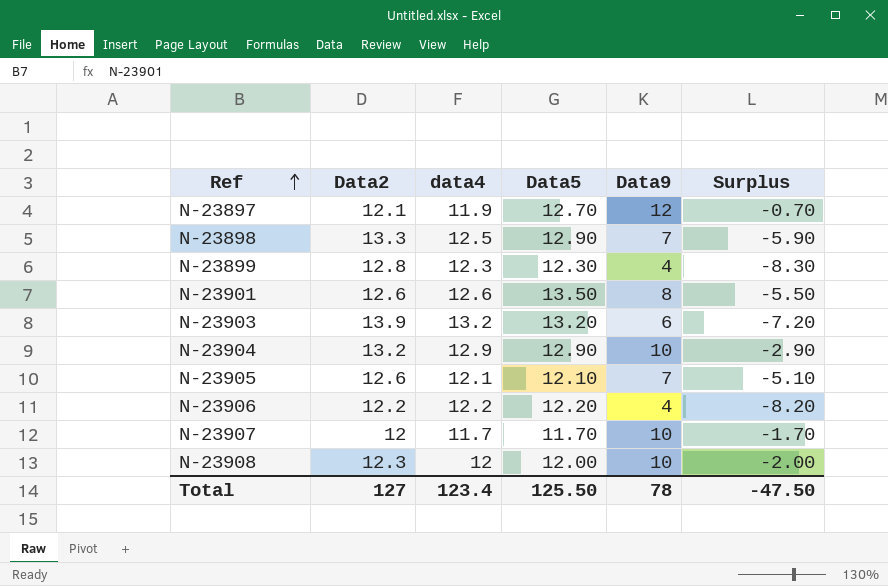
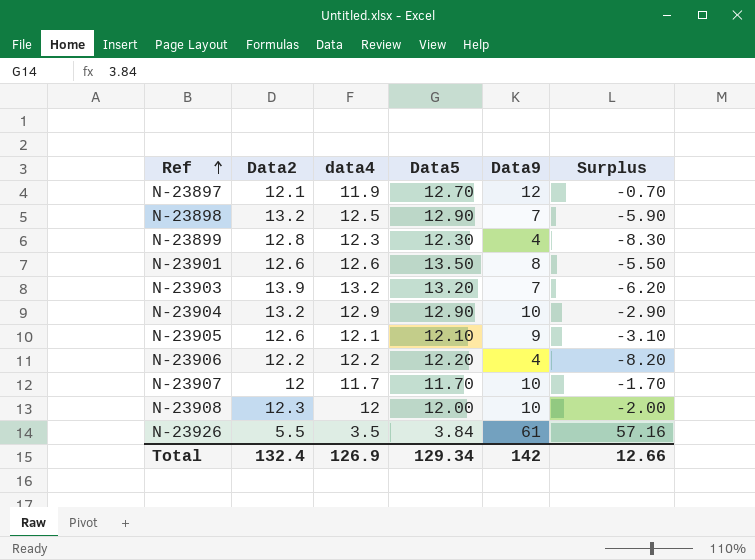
N-23898 | Data2: 13.3 -> 13.2
N-23903 | Data9: 6 -> 7
N-23903 | Surplus: -7.20 -> -6.20
N-23905 | Data9: 7 -> 9
N-23905 | Surplus: -5.10 -> -3.10
row N-23926: none -> 5.5 | 3.5 | 3.84 | 61 | 57.16
Total | Data2: 127 -> 132.4
Total | data4: 123.4 -> 126.9
Total | Data5: 125.50 -> 129.34
Total | Data9: 78 -> 142
Total | Surplus: -47.50 -> 12.66

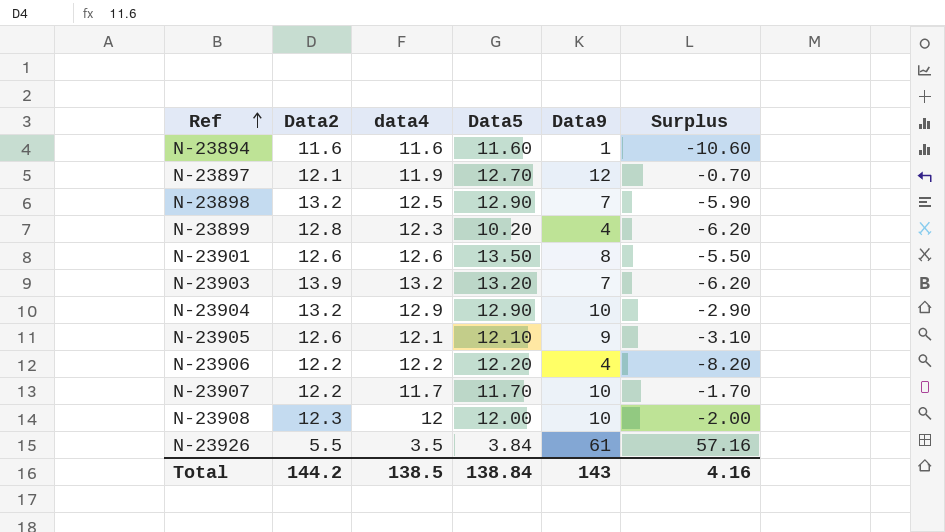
row N-23894: none -> 11.6 | 11.6 | 11.60 | 1 | -10.60
N-23899 | Data5: 12.30 -> 10.20
N-23899 | Surplus: -8.30 -> -6.20
N-23907 | Data2: 12 -> 12.2
Total | Data2: 132.4 -> 144.2
Total | data4: 126.9 -> 138.5
Total | Data5: 129.34 -> 138.84
Total | Data9: 142 -> 143
Total | Surplus: 12.66 -> 4.16

